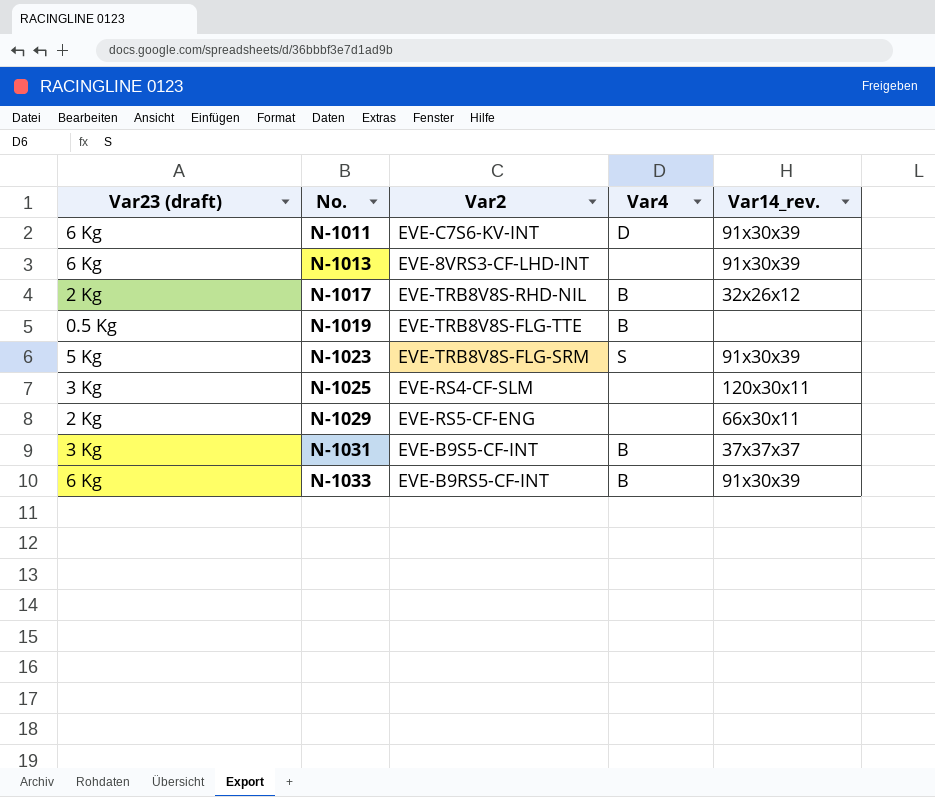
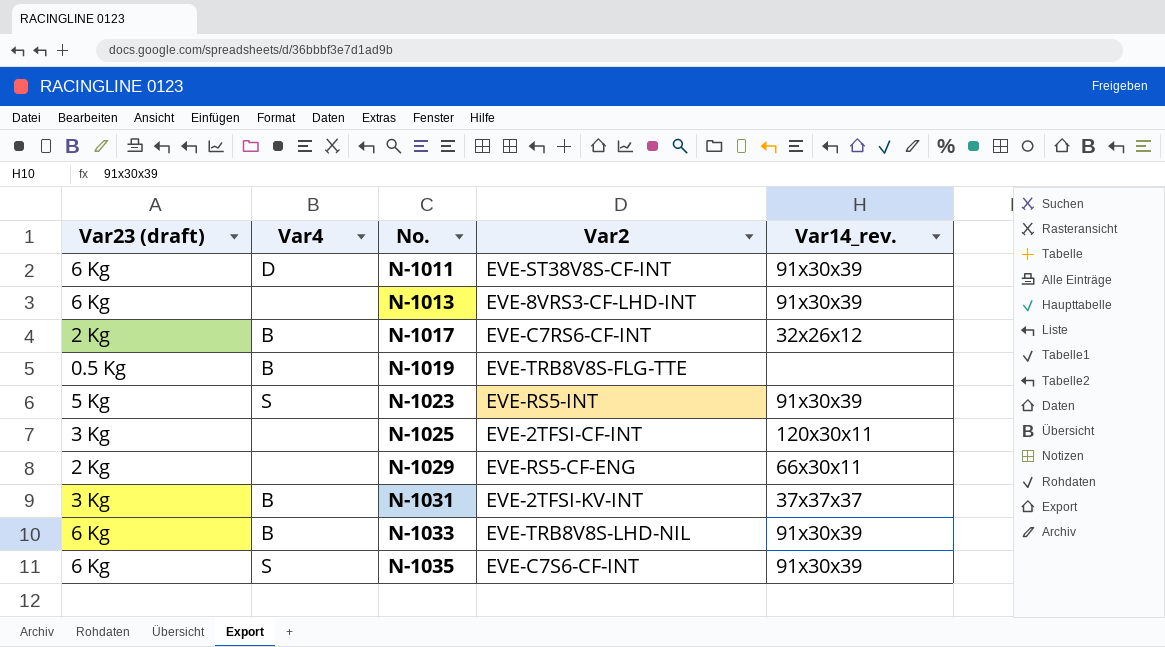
column Var4 | position: 4 -> 2
N-1011 | Var2: EVE-C7S6-KV-INT -> EVE-ST38V8S-CF-INT
N-1017 | Var2: EVE-TRB8V8S-RHD-NIL -> EVE-C7RS6-CF-INT
N-1023 | Var2: EVE-TRB8V8S-FLG-SRM -> EVE-RS5-INT
N-1025 | Var2: EVE-RS4-CF-SLM -> EVE-2TFSI-CF-INT
N-1031 | Var2: EVE-B9S5-CF-INT -> EVE-2TFSI-KV-INT
N-1033 | Var2: EVE-B9RS5-CF-INT -> EVE-TRB8V8S-LHD-NIL
row N-1035: none -> 6 Kg | S | EVE-C7S6-CF-INT | 91x30x39

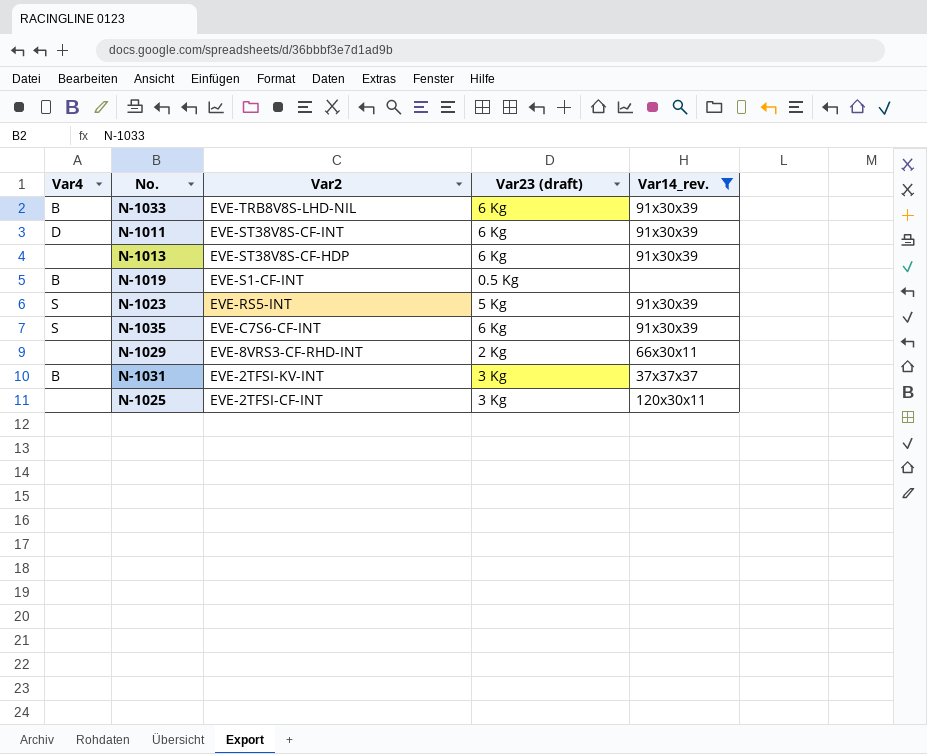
filter: none -> Var14_rev. != 32x26x12
row order: No. ascending -> Var2 descending
column Var23 (draft) | position: 1 -> 4
N-1013 | Var2: EVE-8VRS3-CF-LHD-INT -> EVE-ST38V8S-CF-HDP
N-1019 | Var2: EVE-TRB8V8S-FLG-TTE -> EVE-S1-CF-INT
N-1029 | Var2: EVE-RS5-CF-ENG -> EVE-8VRS3-CF-RHD-INT

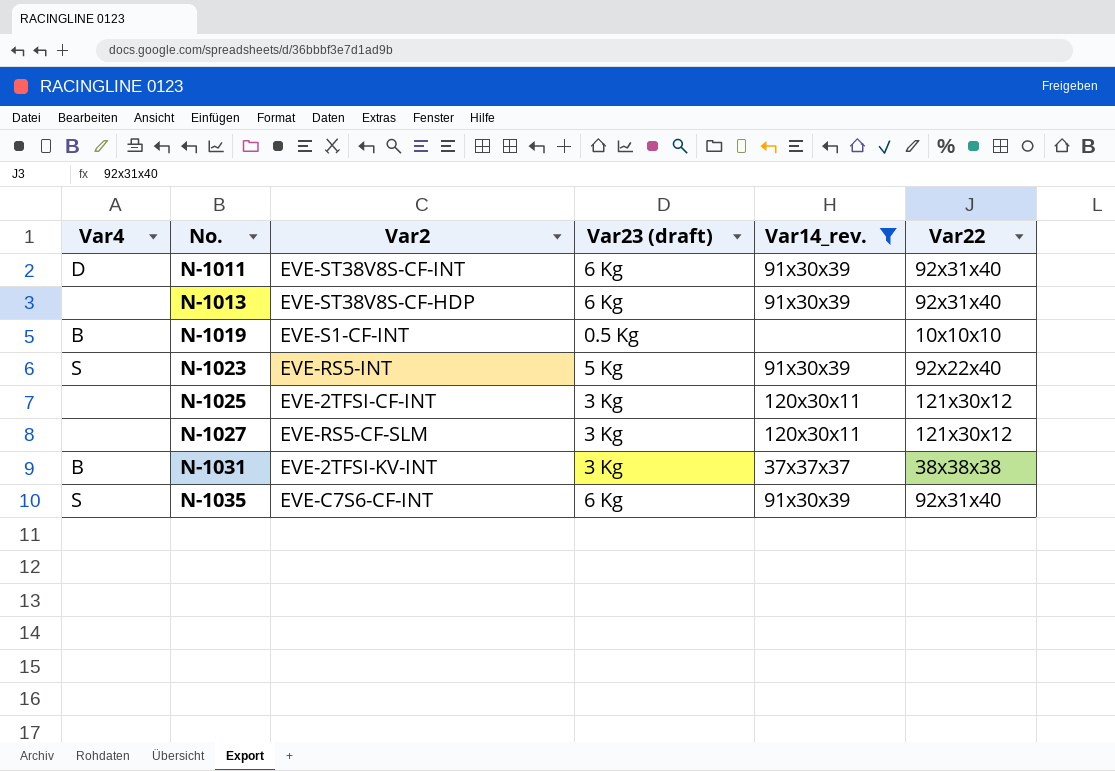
row order: Var2 descending -> No. ascending
column Var22 | position: none -> 6
row N-1033: B | EVE-TRB8V8S-LHD-NIL | 6 Kg | 91x30x39 -> none
row N-1029: none | EVE-8VRS3-CF-RHD-INT | 2 Kg | 66x30x11 -> none
row N-1027: none -> none | EVE-RS5-CF-SLM | 3 Kg | 120x30x11 | 121x30x12

